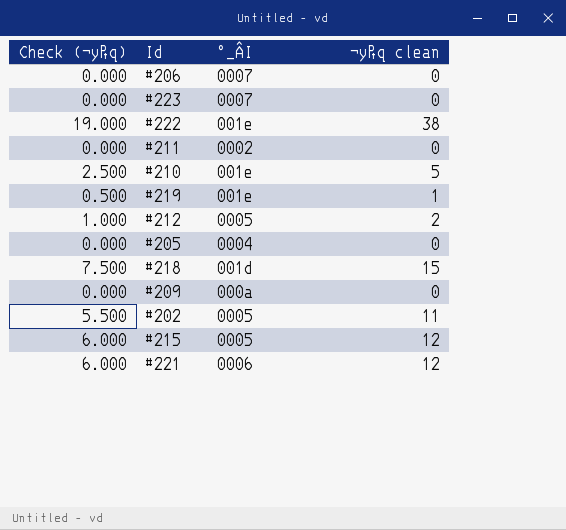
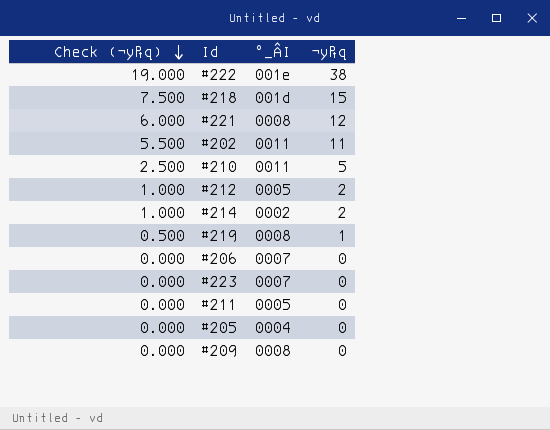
row order: none -> Check (¬y¶q) descending
column name: ¬y¶q clean -> ¬y¶q
row #215: 6.000 | 0005 | 12 -> none
#221 | °_ÂI: 0006 -> 0008
#202 | °_ÂI: 0005 -> 0011
#210 | °_ÂI: 001e -> 0011
row #214: none -> 1.000 | 0002 | 2
#219 | °_ÂI: 001e -> 0008
#211 | °_ÂI: 0002 -> 0005
#209 | °_ÂI: 000a -> 0008

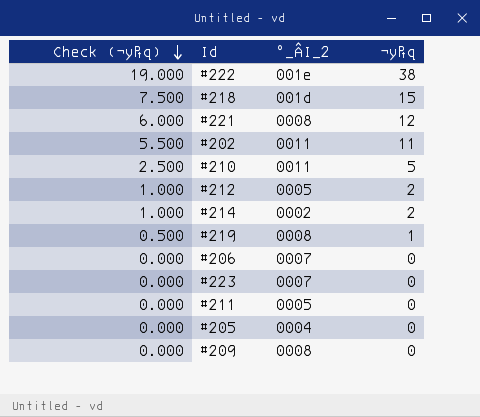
column name: °_ÂI -> °_ÂI_2

